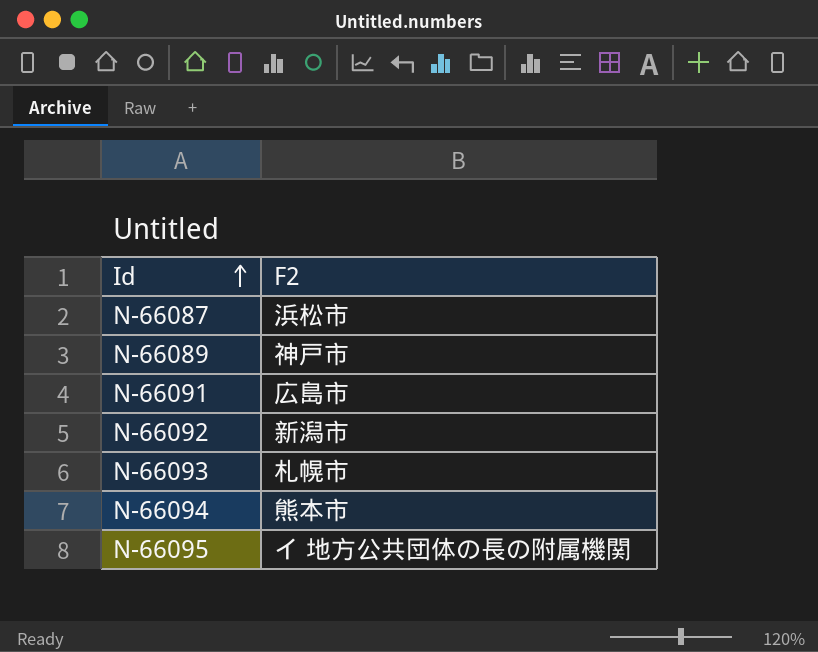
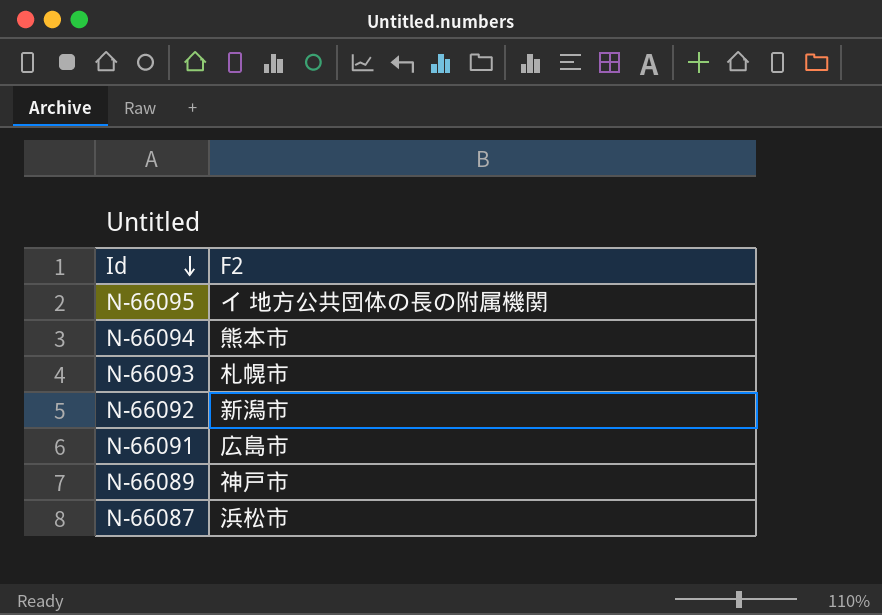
row order: Id ascending -> Id descending

